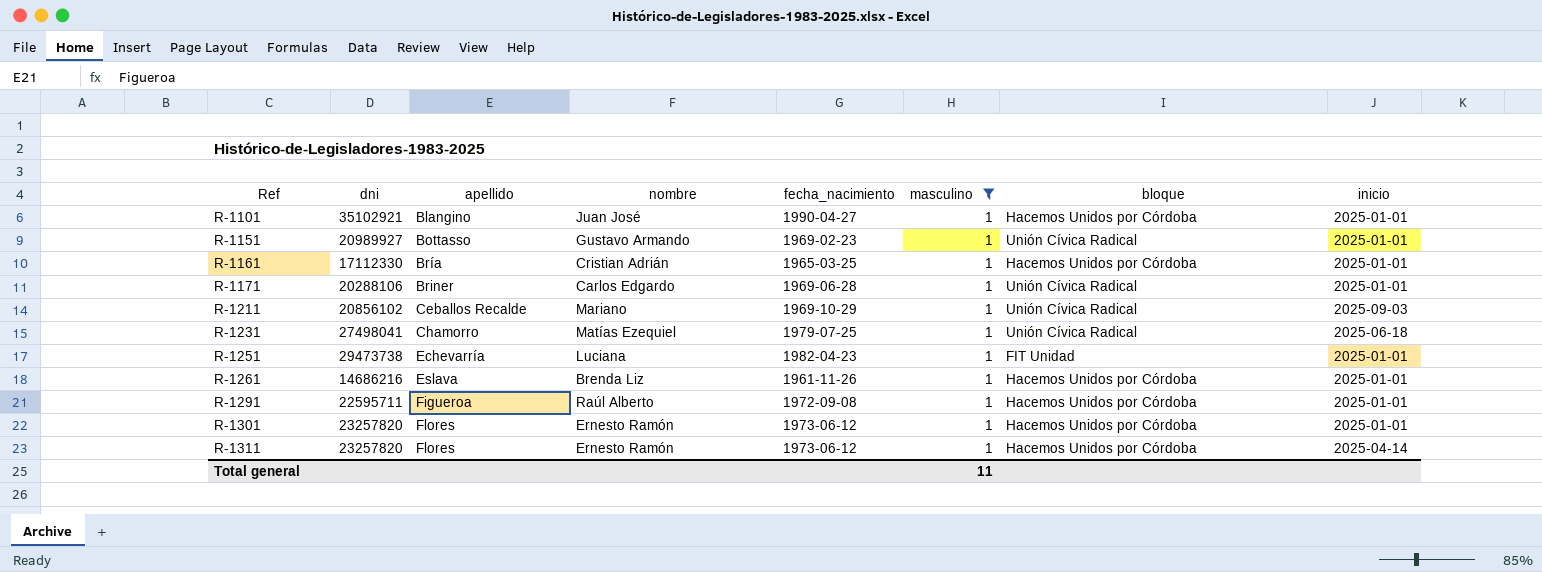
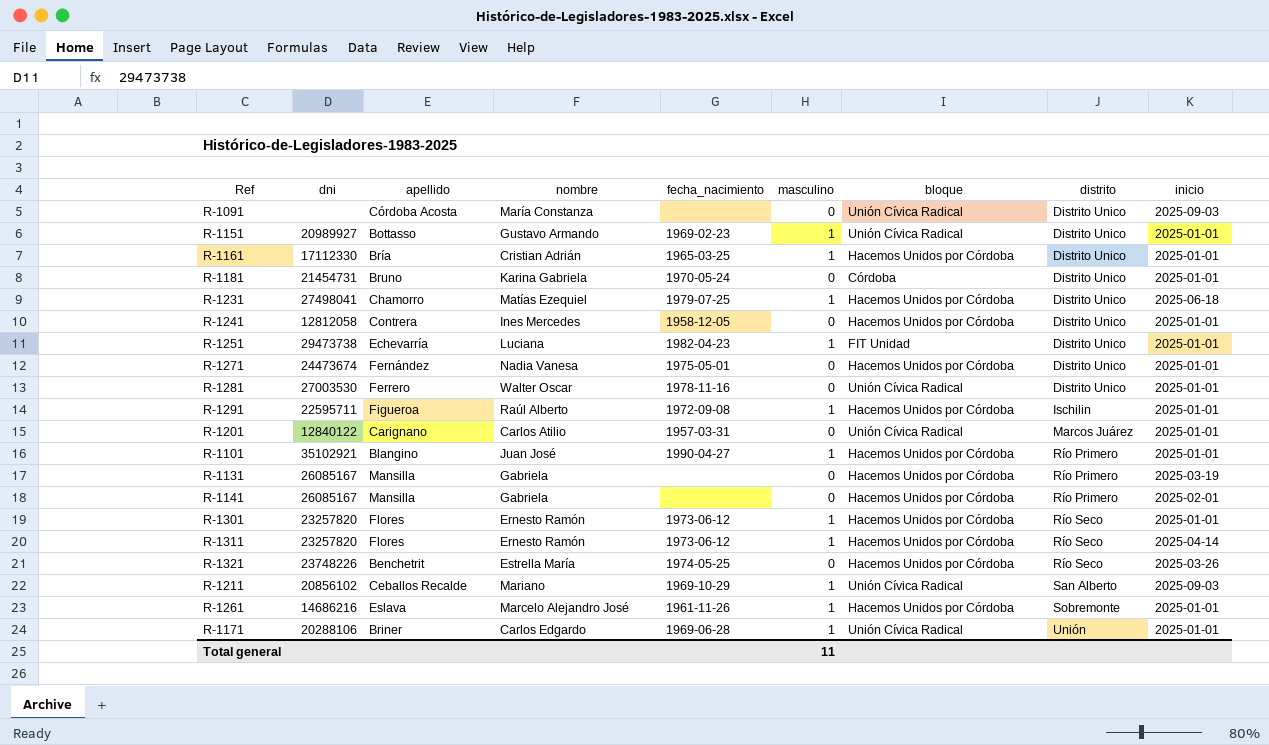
filter: masculino = 1 -> none
row order: Ref ascending -> distrito ascending
column distrito | position: none -> 8
R-1231 | bloque: Unión Cívica Radical -> Hacemos Unidos por Córdoba
R-1261 | nombre: Brenda Liz -> Marcelo Alejandro José

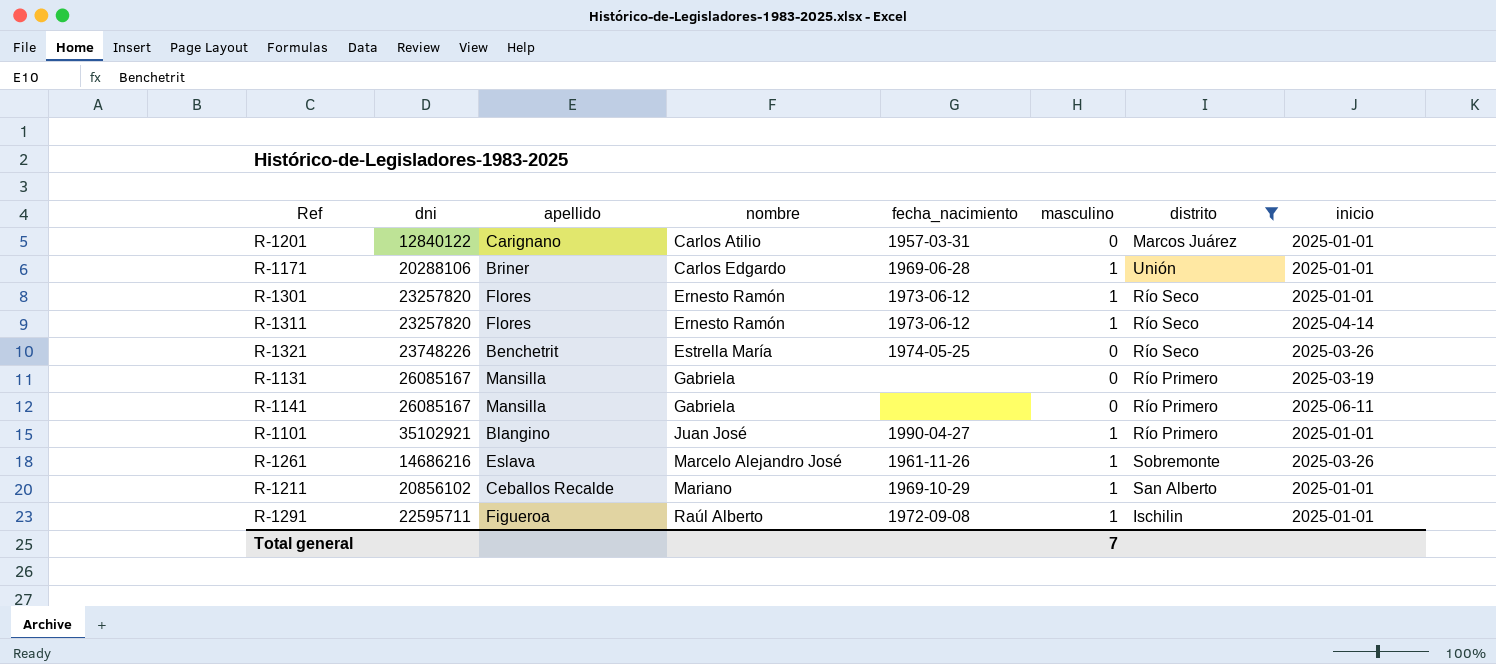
filter: none -> distrito != Distrito Unico
row order: distrito ascending -> nombre ascending
column bloque | position: 7 -> none
R-1141 | inicio: 2025-02-01 -> 2025-06-11
R-1261 | inicio: 2025-01-01 -> 2025-03-26
R-1211 | inicio: 2025-09-03 -> 2025-01-01
Total general | masculino: 11 -> 7

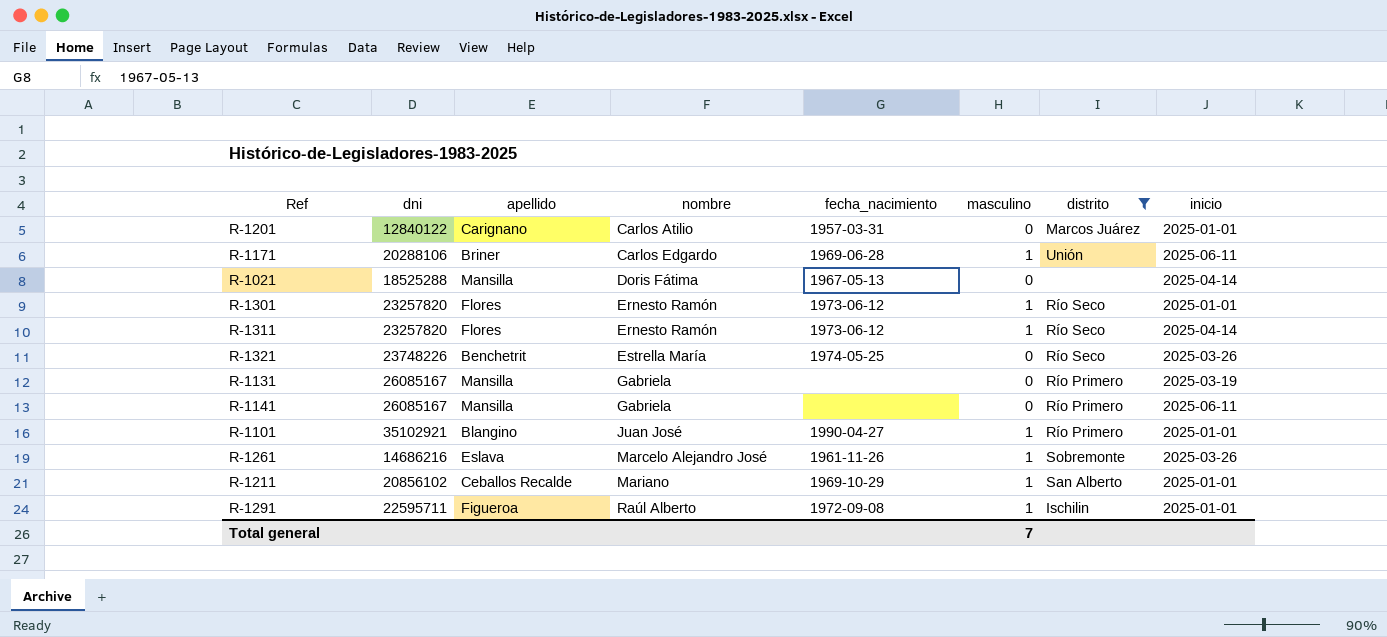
R-1171 | inicio: 2025-01-01 -> 2025-06-11
row R-1021: none -> 18525288 | Mansilla | Doris Fátima | 1967-05-13 | 0 | none | 2025-04-14

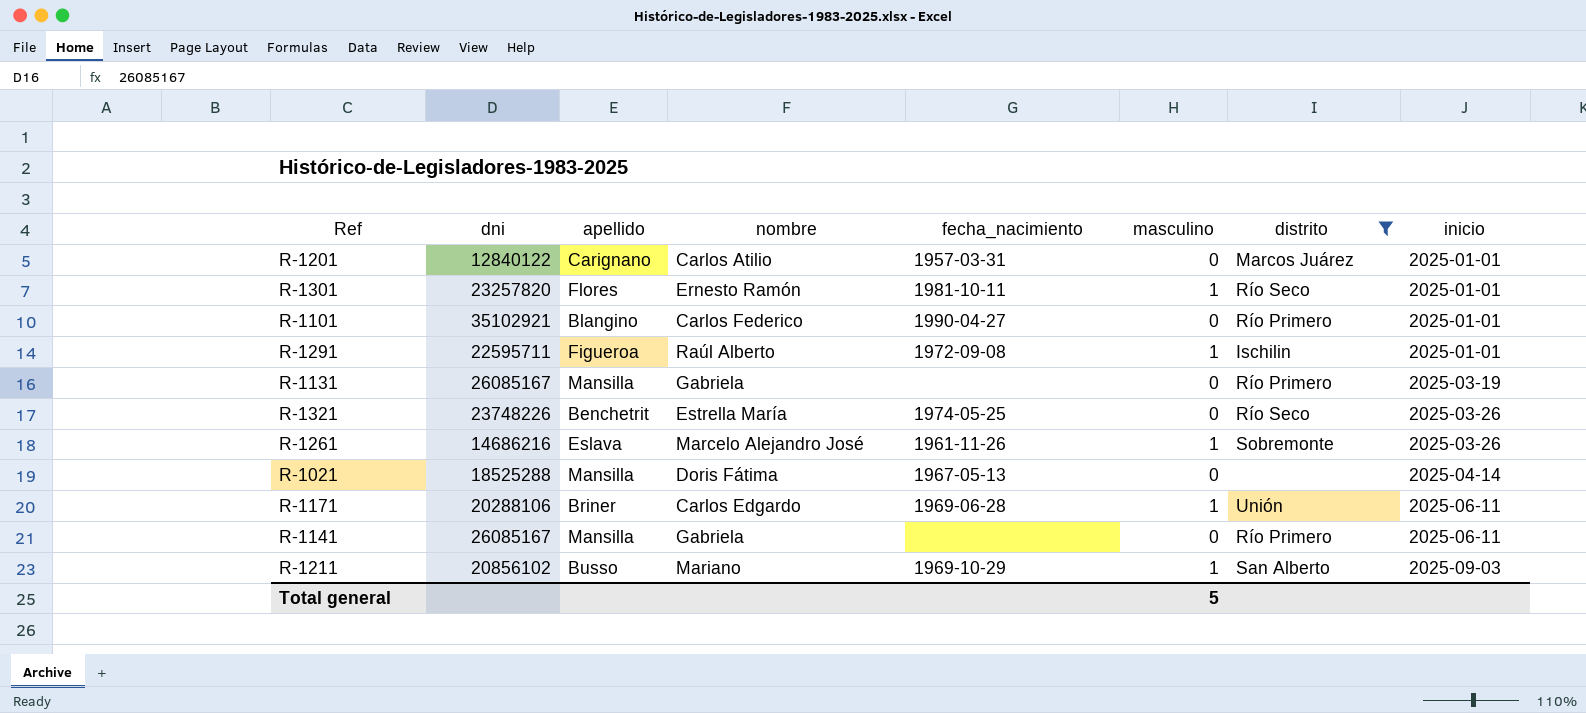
row order: nombre ascending -> inicio ascending
row R-1311: 23257820 | Flores | Ernesto Ramón | 1973-06-12 | 1 | Río Seco | 2025-04-14 -> none
R-1301 | fecha_nacimiento: 1973-06-12 -> 1981-10-11
R-1101 | nombre: Juan José -> Carlos Federico
R-1101 | masculino: 1 -> 0
R-1211 | apellido: Ceballos Recalde -> Busso
R-1211 | inicio: 2025-01-01 -> 2025-09-03
Total general | masculino: 7 -> 5

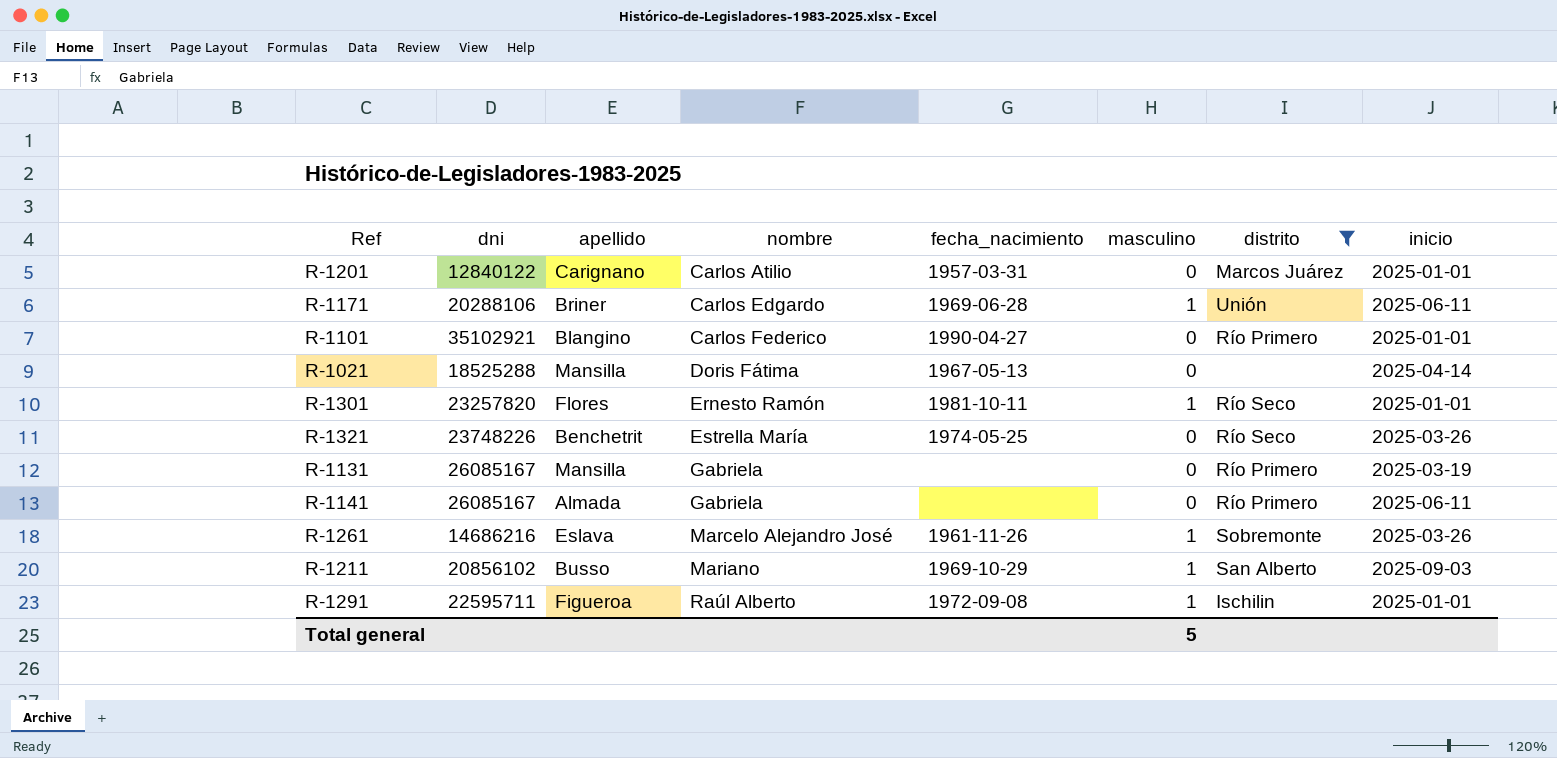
row order: inicio ascending -> nombre ascending
R-1141 | apellido: Mansilla -> Almada

